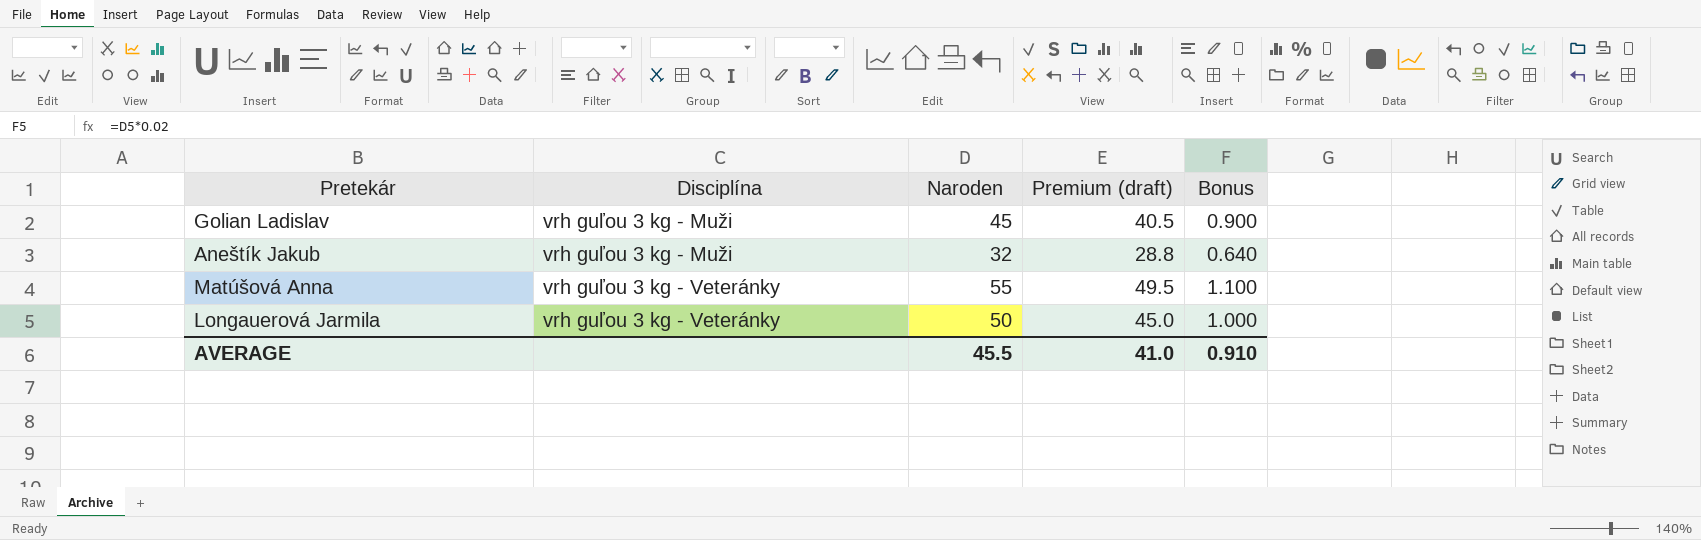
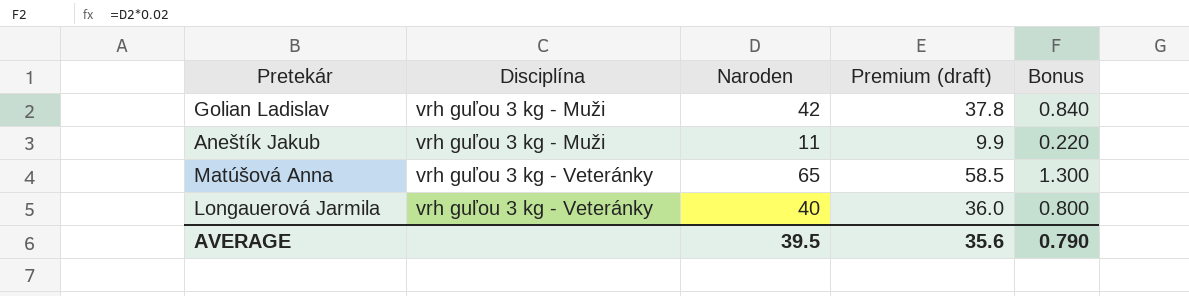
Golian Ladislav | Naroden: 45 -> 42
Golian Ladislav | Premium (draft): 40.5 -> 37.8
Golian Ladislav | Bonus: 0.900 -> 0.840
Aneštík Jakub | Naroden: 32 -> 11
Aneštík Jakub | Premium (draft): 28.8 -> 9.9
Aneštík Jakub | Bonus: 0.640 -> 0.220
Matúšová Anna | Naroden: 55 -> 65
Matúšová Anna | Premium (draft): 49.5 -> 58.5
Matúšová Anna | Bonus: 1.100 -> 1.300
Longauerová Jarmila | Naroden: 50 -> 40
Longauerová Jarmila | Premium (draft): 45.0 -> 36.0
Longauerová Jarmila | Bonus: 1.000 -> 0.800
AVERAGE | Naroden: 45.5 -> 39.5
AVERAGE | Premium (draft): 41.0 -> 35.6
AVERAGE | Bonus: 0.910 -> 0.790

